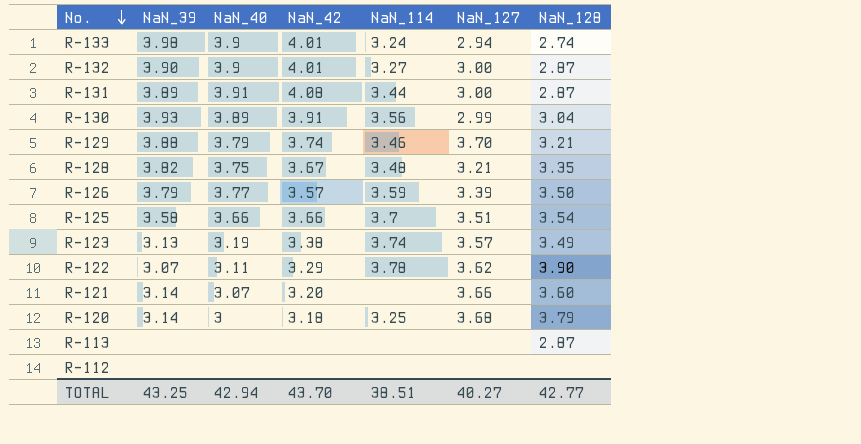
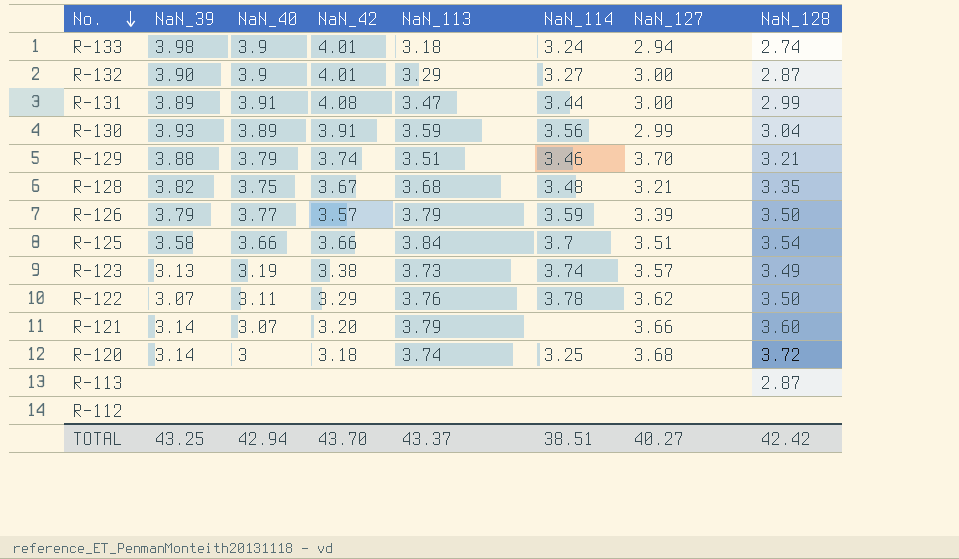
column NaN_113 | position: none -> 5
R-131 | NaN_128: 2.87 -> 2.99
R-122 | NaN_128: 3.90 -> 3.50
R-120 | NaN_128: 3.79 -> 3.72
TOTAL | NaN_128: 42.77 -> 42.42

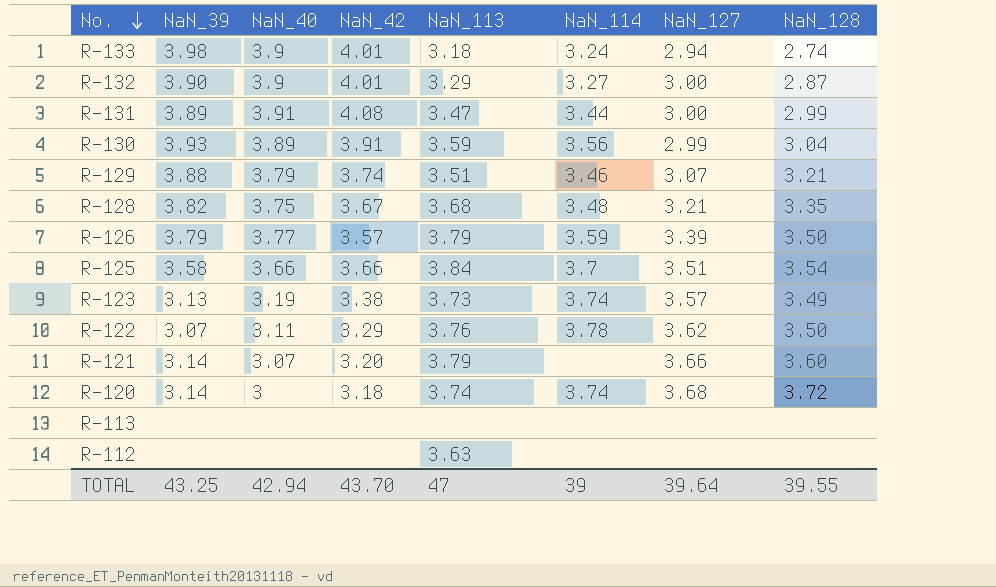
R-129 | NaN_127: 3.70 -> 3.07
R-120 | NaN_114: 3.25 -> 3.74
R-113 | NaN_128: 2.87 -> none
R-112 | NaN_113: none -> 3.63
TOTAL | NaN_113: 43.37 -> 47
TOTAL | NaN_114: 38.51 -> 39
TOTAL | NaN_127: 40.27 -> 39.64
TOTAL | NaN_128: 42.42 -> 39.55

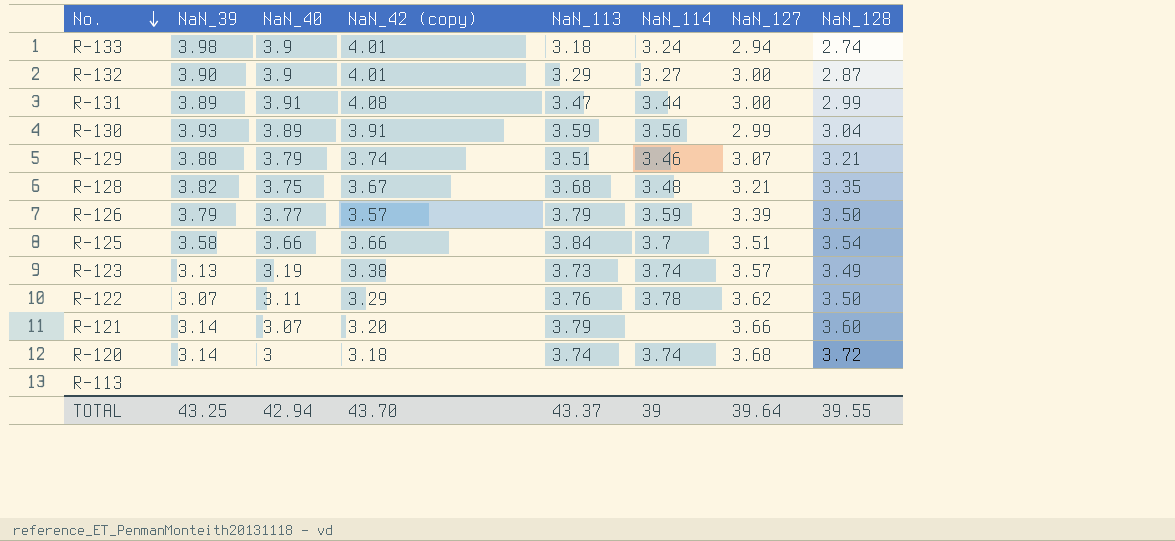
column name: NaN_42 -> NaN_42 (copy)
row R-112: none | none | none | 3.63 | none | none | none -> none
TOTAL | NaN_113: 47 -> 43.37

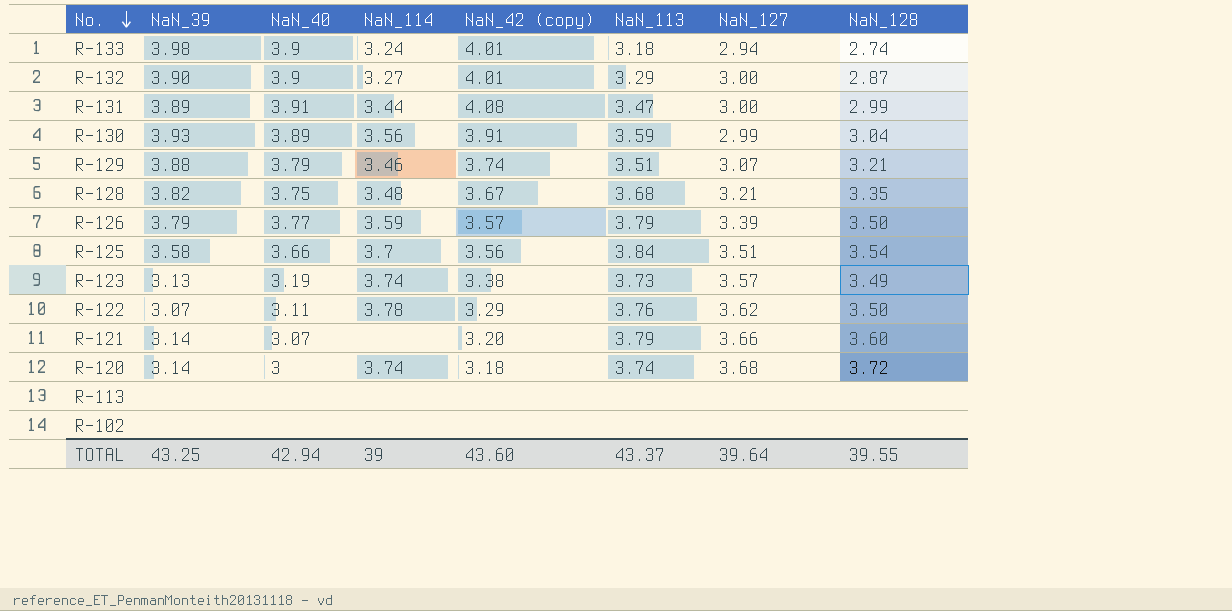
column NaN_114 | position: 6 -> 4
R-125 | NaN_42 (copy): 3.66 -> 3.56
row R-102: none -> none | none | none | none | none | none | none
TOTAL | NaN_42 (copy): 43.70 -> 43.60

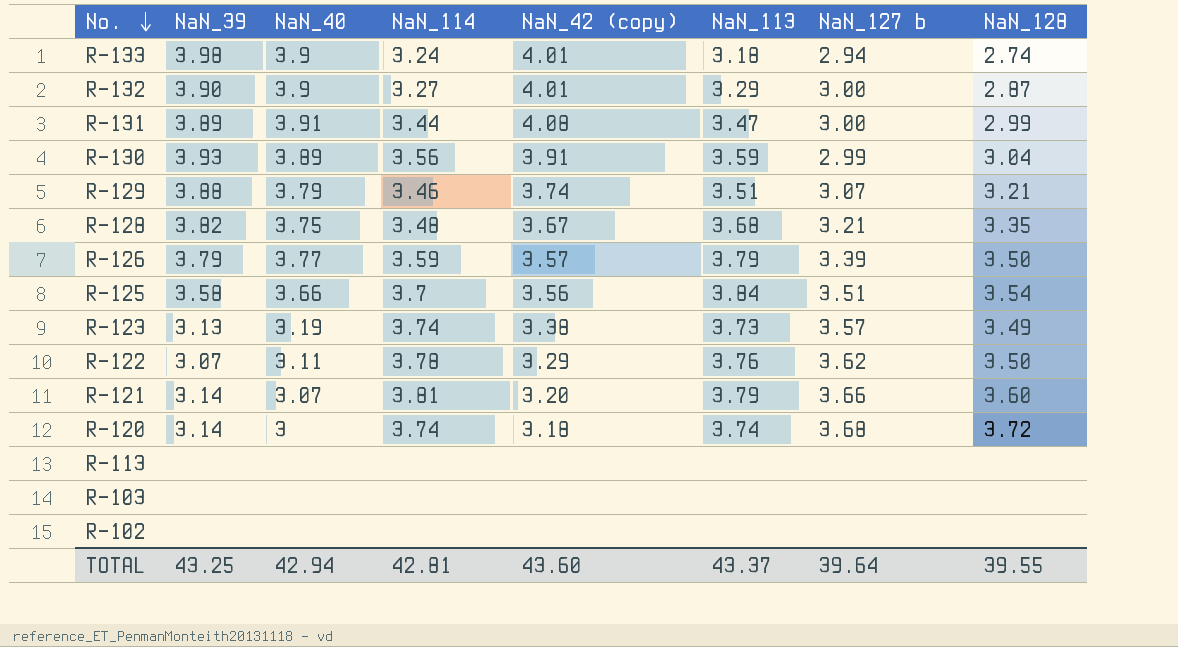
column name: NaN_127 -> NaN_127 b
R-121 | NaN_114: none -> 3.81
row R-103: none -> none | none | none | none | none | none | none
TOTAL | NaN_114: 39 -> 42.81

